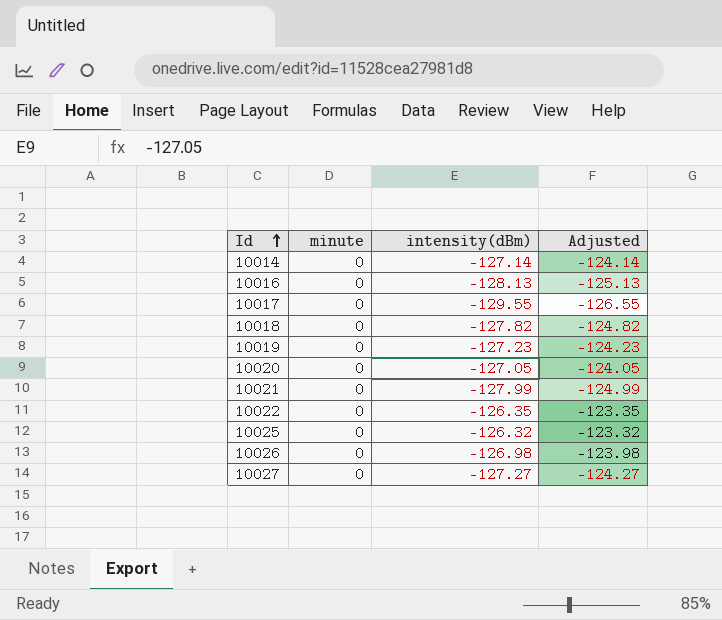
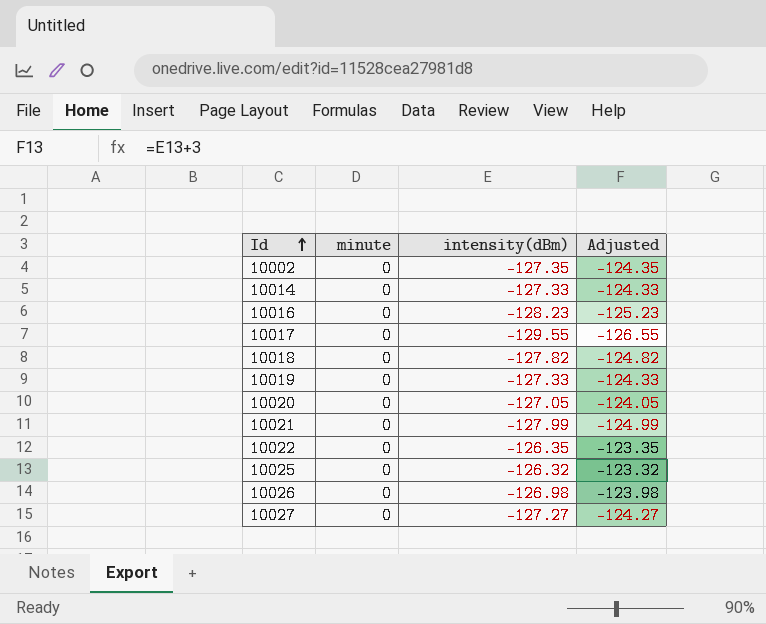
row 10002: none -> 0 | -127.35 | -124.35
10014 | intensity(dBm): -127.14 -> -127.33
10014 | Adjusted: -124.14 -> -124.33
10016 | intensity(dBm): -128.13 -> -128.23
10016 | Adjusted: -125.13 -> -125.23
10019 | intensity(dBm): -127.23 -> -127.33
10019 | Adjusted: -124.23 -> -124.33

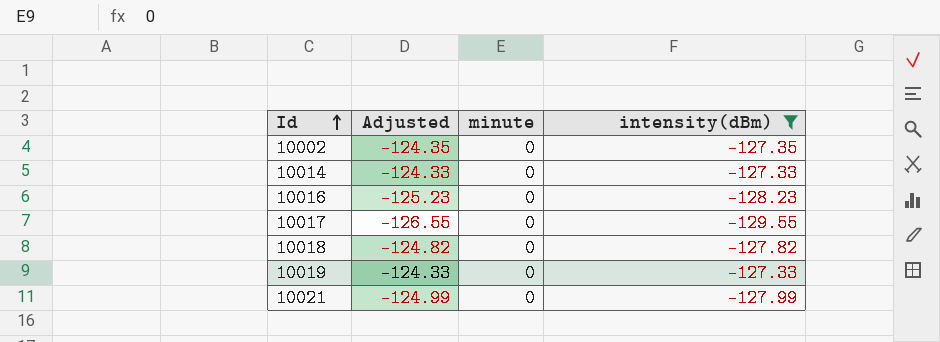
filter: none -> intensity(dBm) <= -127.33
column Adjusted | position: 4 -> 2

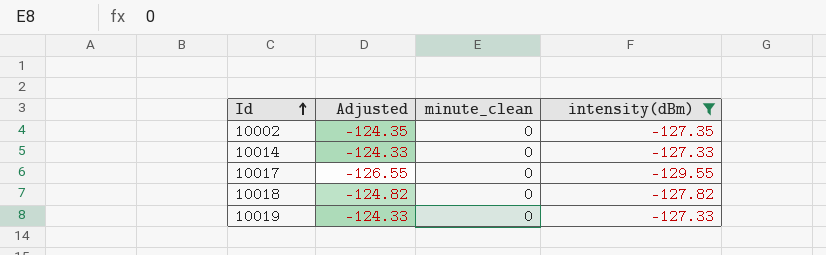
column name: minute -> minute_clean
row 10016: -125.23 | 0 | -128.23 -> none
row 10021: -124.99 | 0 | -127.99 -> none

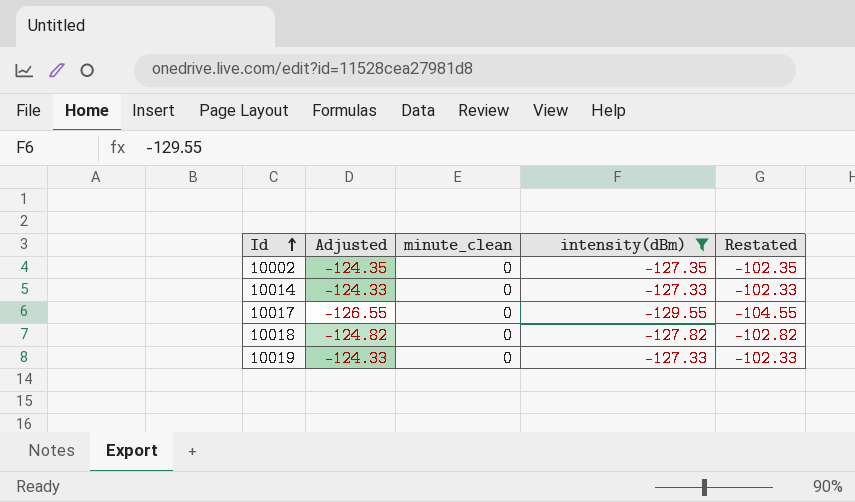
column Restated | formula: none -> [intensity(dBm)] + 25

